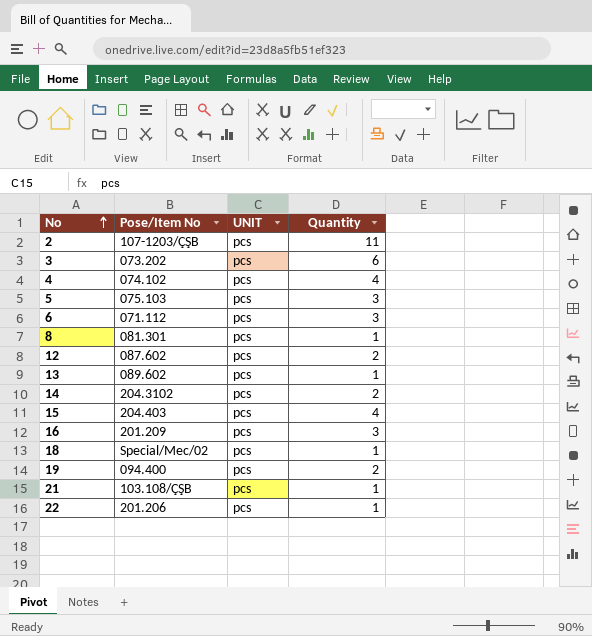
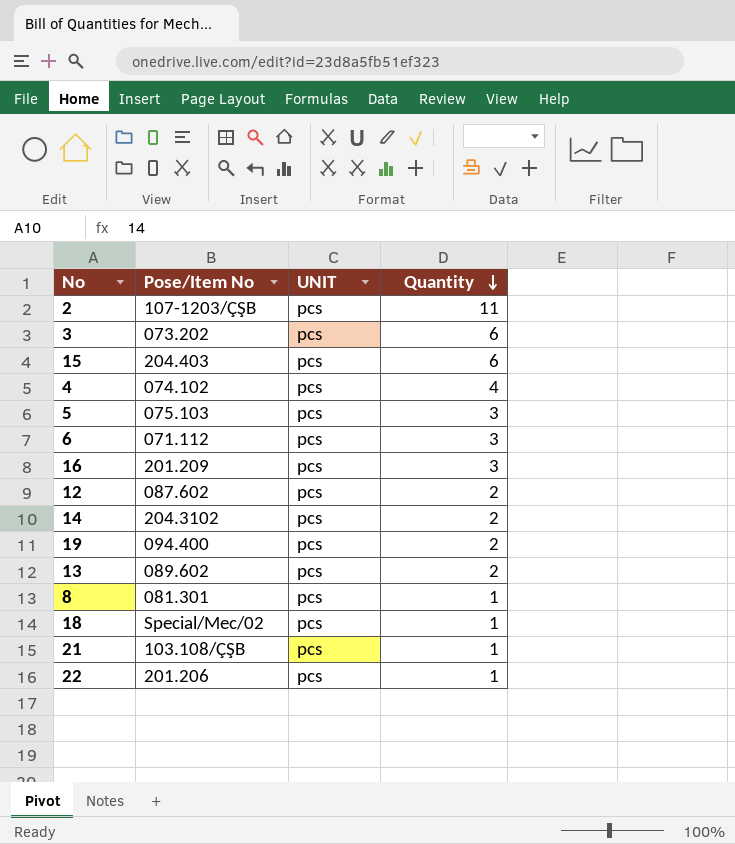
row order: No ascending -> Quantity descending
15 | Quantity: 4 -> 6
13 | Quantity: 1 -> 2

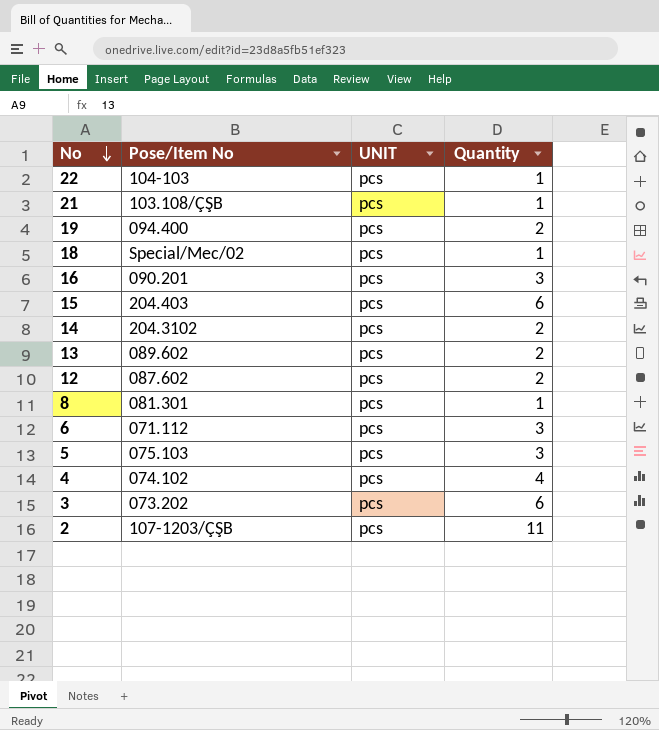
row order: Quantity descending -> No descending
22 | Pose/Item No: 201.206 -> 104-103
16 | Pose/Item No: 201.209 -> 090.201

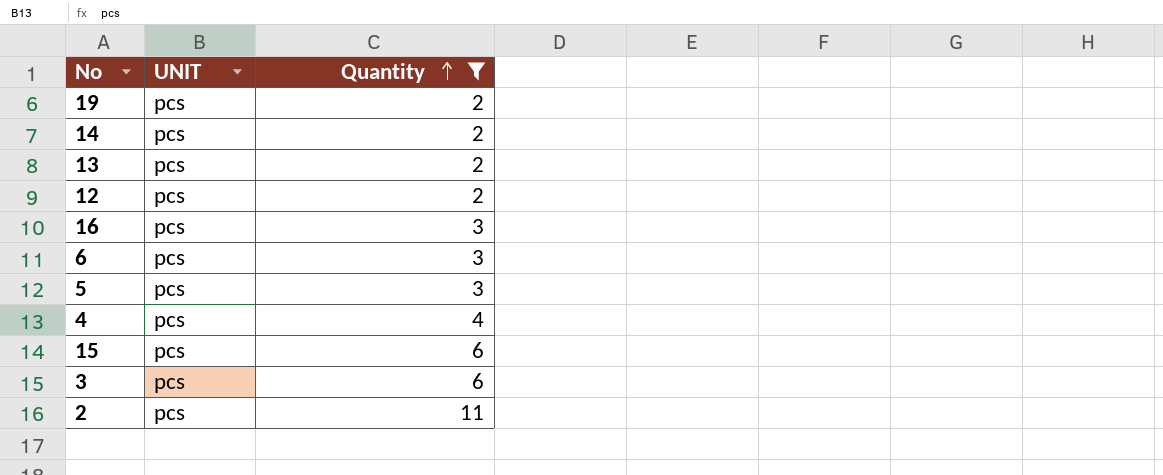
filter: none -> Quantity != 1
row order: No descending -> Quantity ascending
column Pose/Item No | position: 2 -> none

